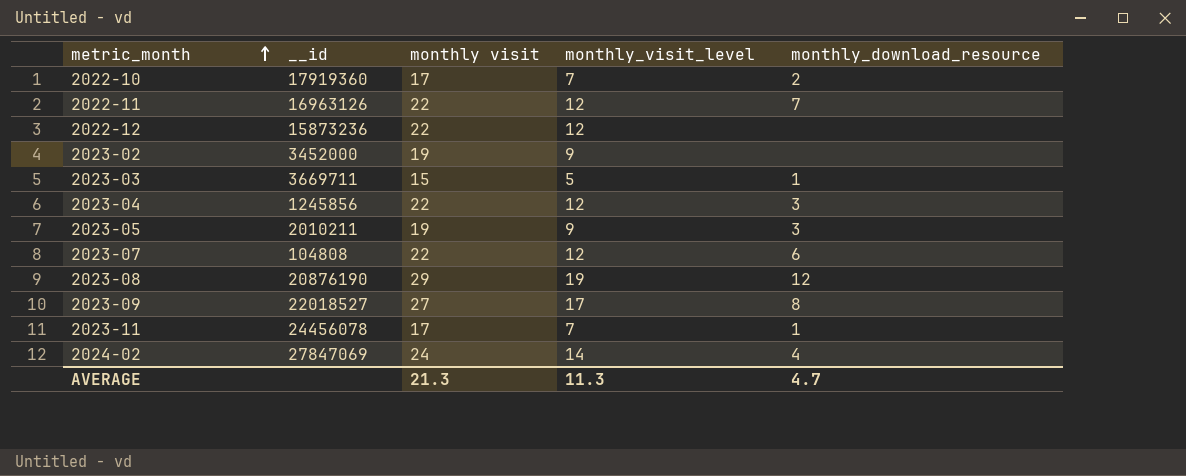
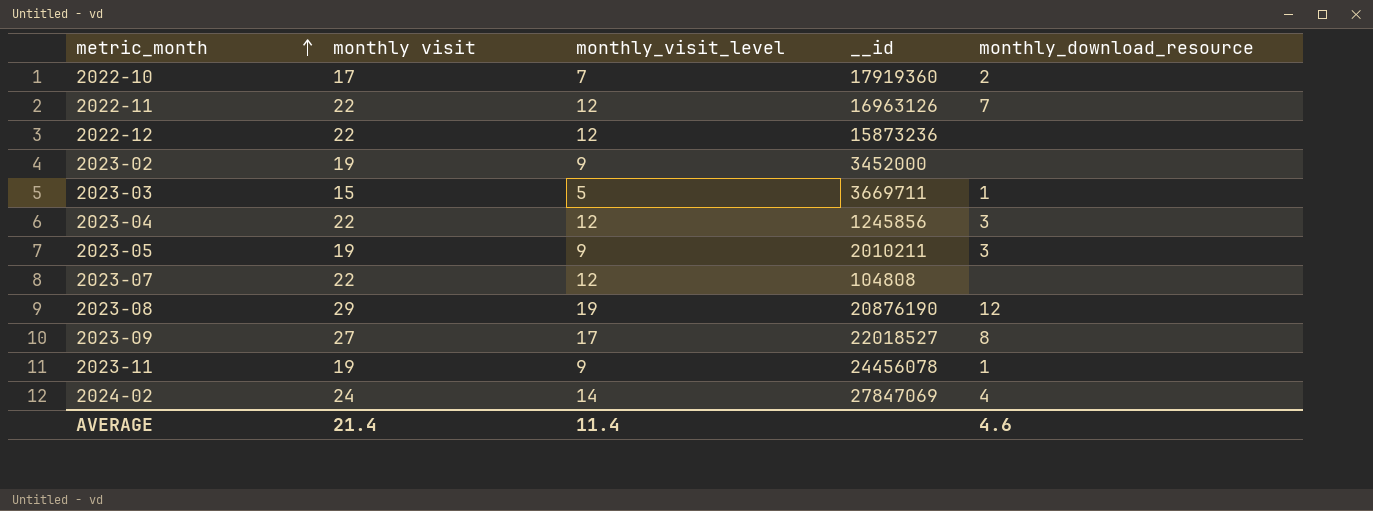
column __id | position: 2 -> 4
2023-07 | monthly_download_resource: 6 -> none
2023-11 | monthly visit: 17 -> 19
2023-11 | monthly_visit_level: 7 -> 9
AVERAGE | monthly visit: 21.3 -> 21.4
AVERAGE | monthly_visit_level: 11.3 -> 11.4
AVERAGE | monthly_download_resource: 4.7 -> 4.6

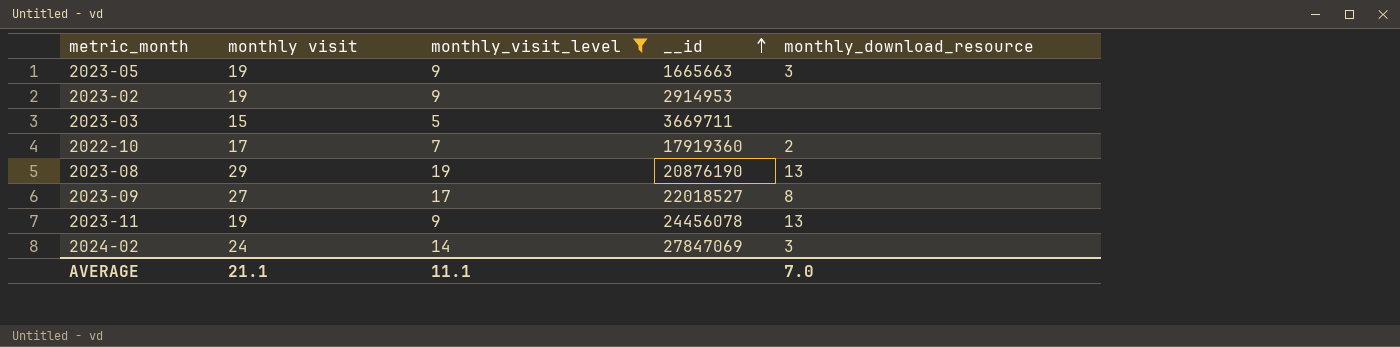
filter: none -> monthly_visit_level != 12
row order: metric_month ascending -> __id ascending
2023-05 | __id: 2010211 -> 1665663
2023-02 | __id: 3452000 -> 2914953
2023-03 | monthly_download_resource: 1 -> none
2023-08 | monthly_download_resource: 12 -> 13
2023-11 | monthly_download_resource: 1 -> 13
2024-02 | monthly_download_resource: 4 -> 3
AVERAGE | monthly visit: 21.4 -> 21.1
AVERAGE | monthly_visit_level: 11.4 -> 11.1
AVERAGE | monthly_download_resource: 4.6 -> 7.0

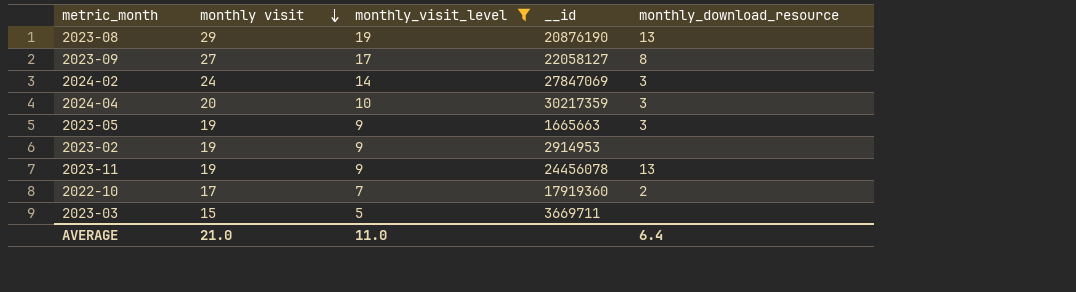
row order: __id ascending -> monthly visit descending
2023-09 | __id: 22018527 -> 22058127
row 2024-04: none -> 20 | 10 | 30217359 | 3
AVERAGE | monthly visit: 21.1 -> 21.0
AVERAGE | monthly_visit_level: 11.1 -> 11.0
AVERAGE | monthly_download_resource: 7.0 -> 6.4

